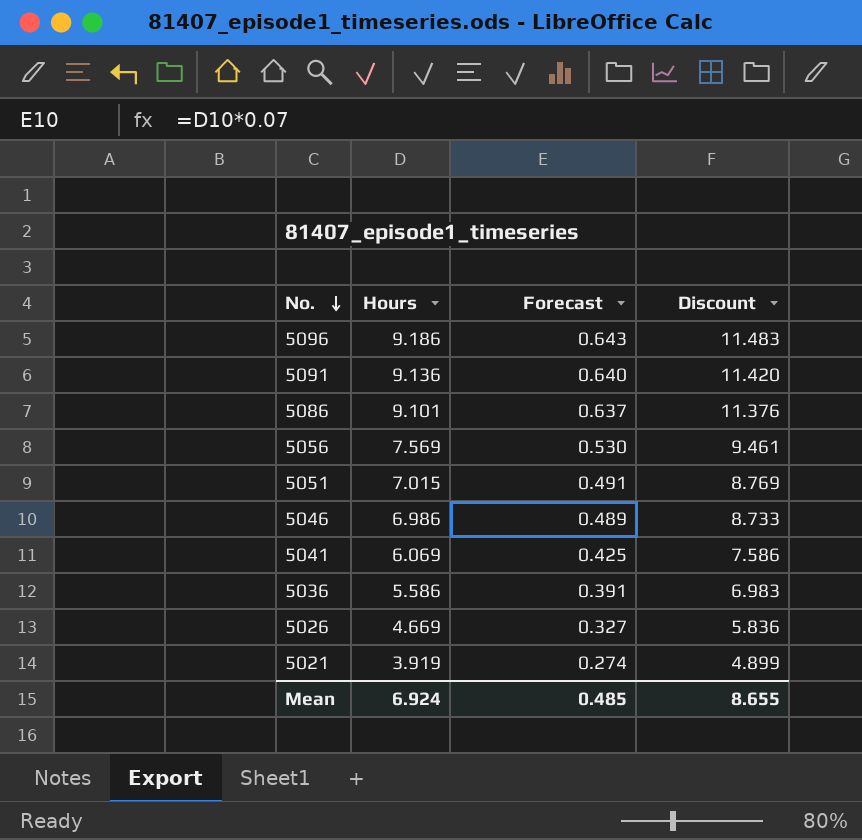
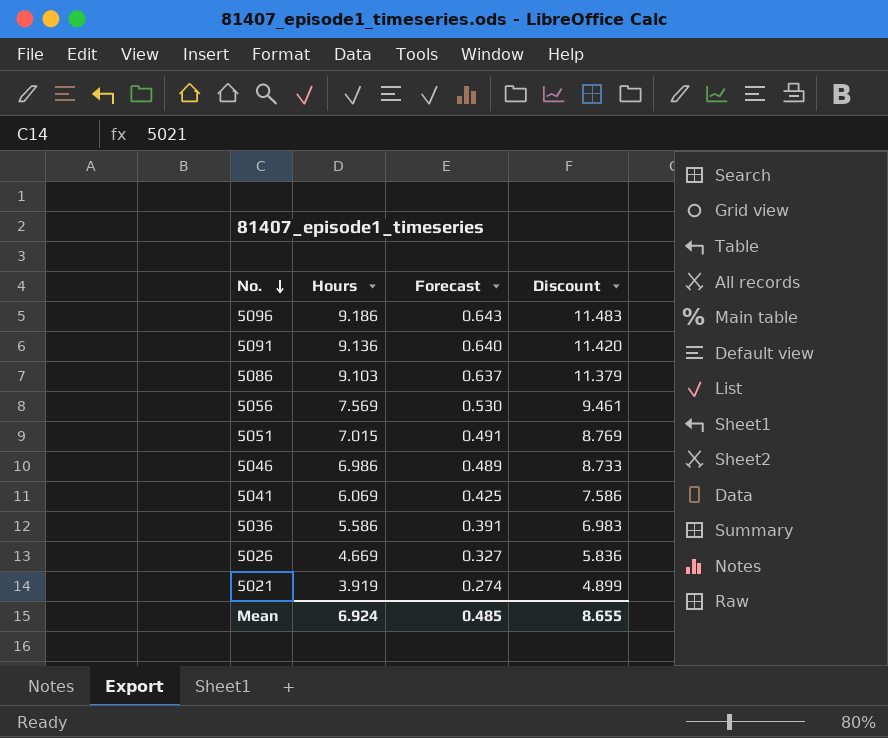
5086 | Hours: 9.101 -> 9.103
5086 | Discount: 11.376 -> 11.379

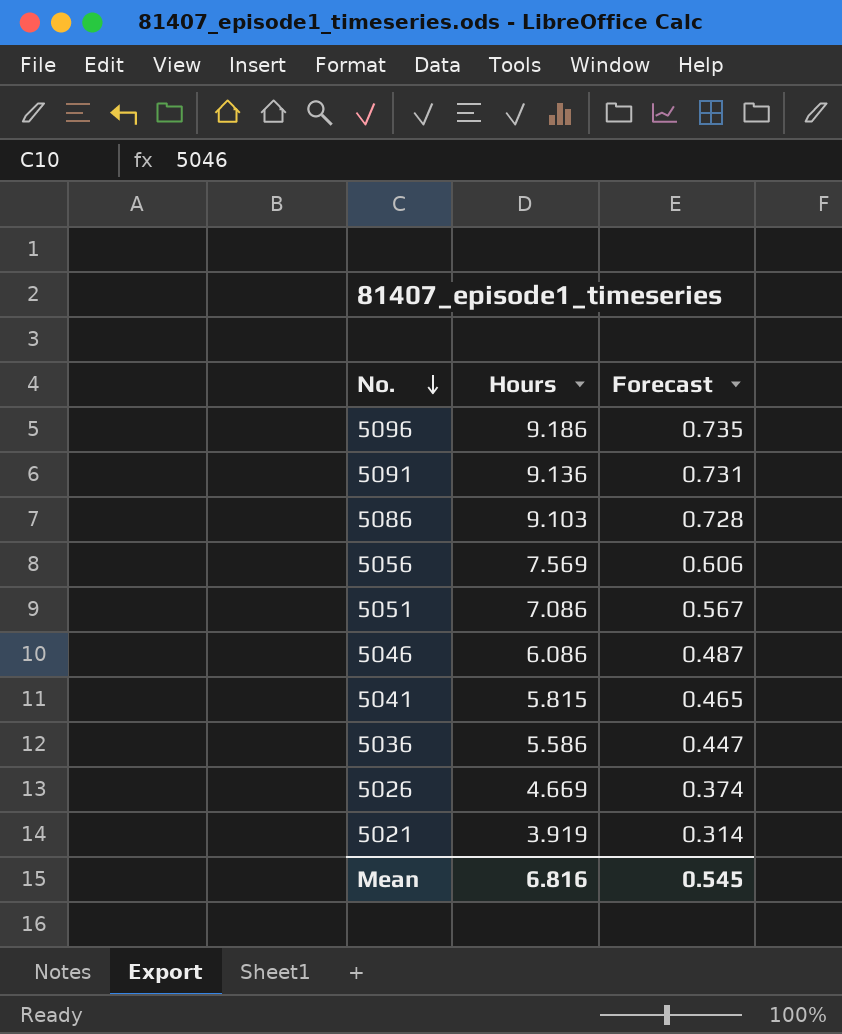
column Discount | formula: [Hours] * 1.25 -> none
column Forecast | formula: [Hours] * 0.07 -> [Hours] * 0.08
5051 | Hours: 7.015 -> 7.086
5046 | Hours: 6.986 -> 6.086
5041 | Hours: 6.069 -> 5.815
Mean | Hours: 6.924 -> 6.816
Mean | Forecast: 0.485 -> 0.545

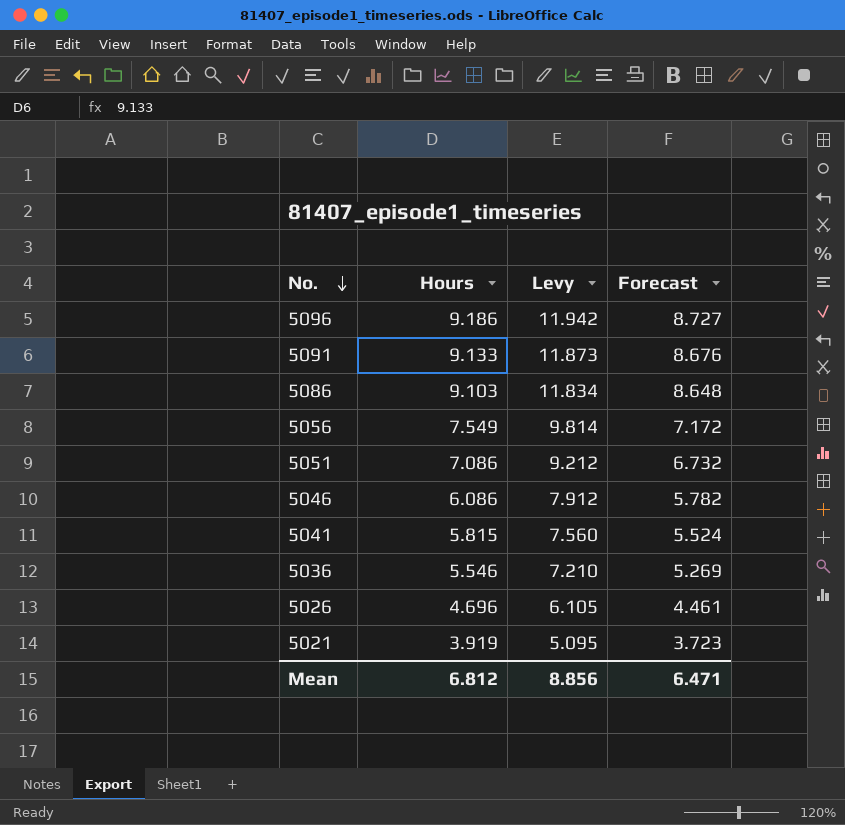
column Levy | formula: none -> [Hours] * 1.3
column Forecast | formula: [Hours] * 0.08 -> [Hours] * 0.95
5091 | Hours: 9.136 -> 9.133
5056 | Hours: 7.569 -> 7.549
5036 | Hours: 5.586 -> 5.546
5026 | Hours: 4.669 -> 4.696
Mean | Hours: 6.816 -> 6.812
Mean | Forecast: 0.545 -> 6.471

